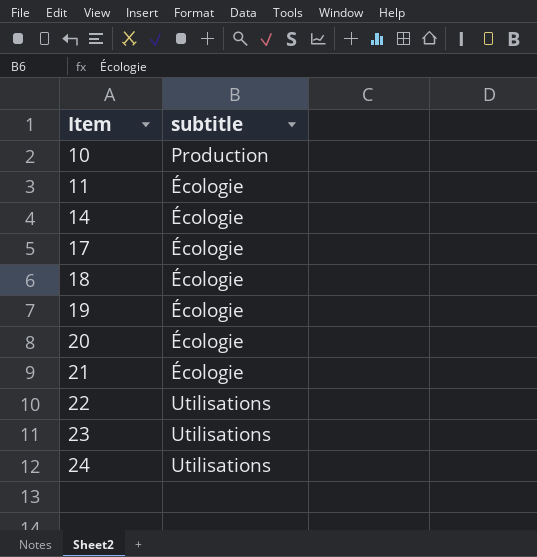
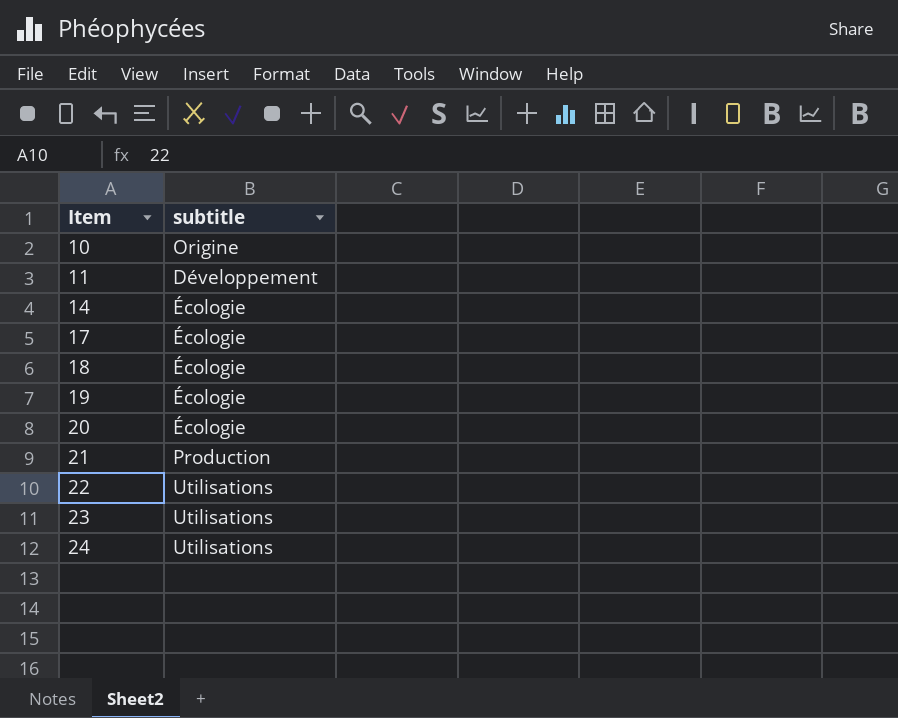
10 | subtitle: Production -> Origine
11 | subtitle: Écologie -> Développement
21 | subtitle: Écologie -> Production

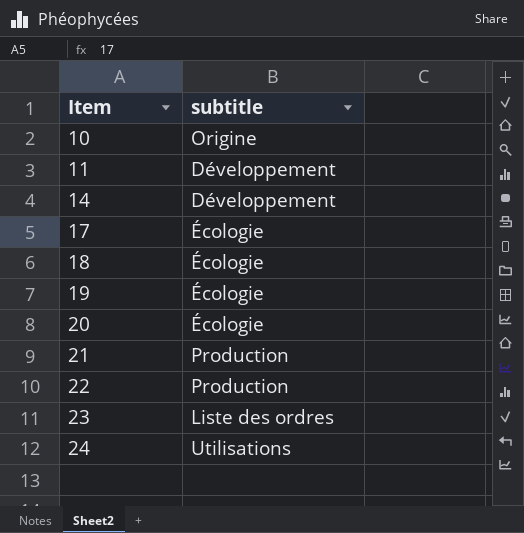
14 | subtitle: Écologie -> Développement
22 | subtitle: Utilisations -> Production
23 | subtitle: Utilisations -> Liste des ordres

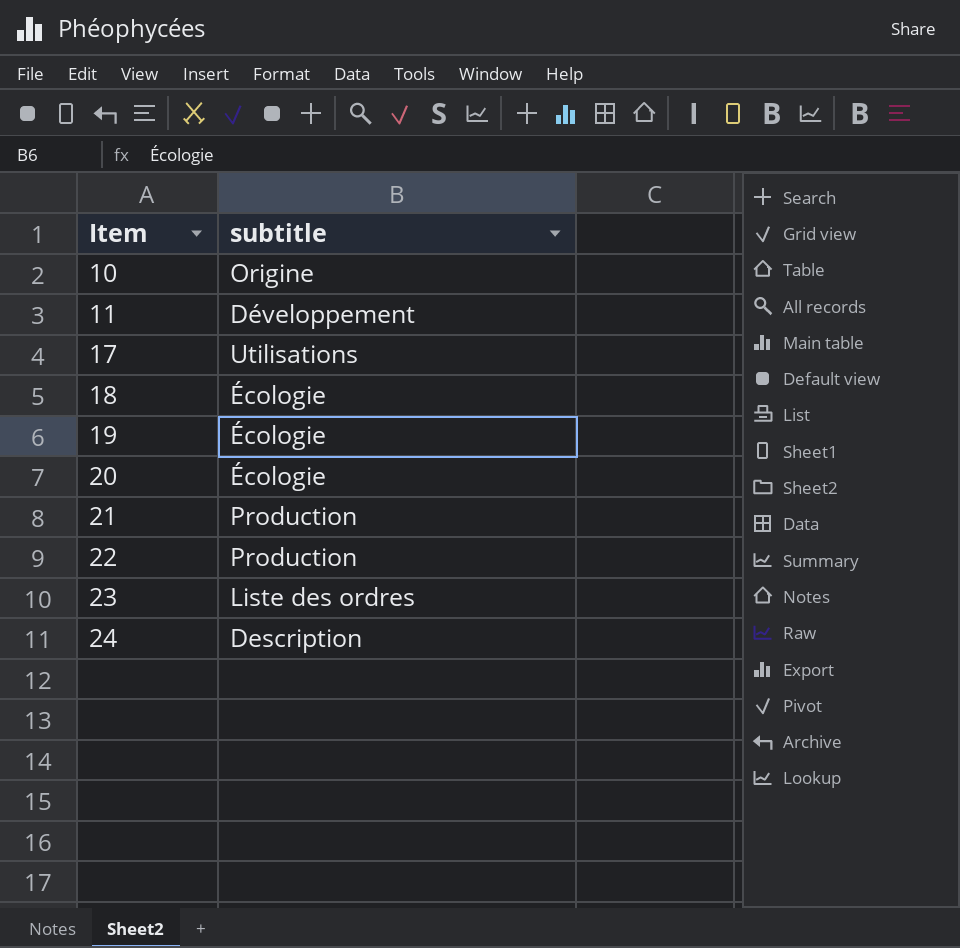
row 14: Développement -> none
17 | subtitle: Écologie -> Utilisations
24 | subtitle: Utilisations -> Description

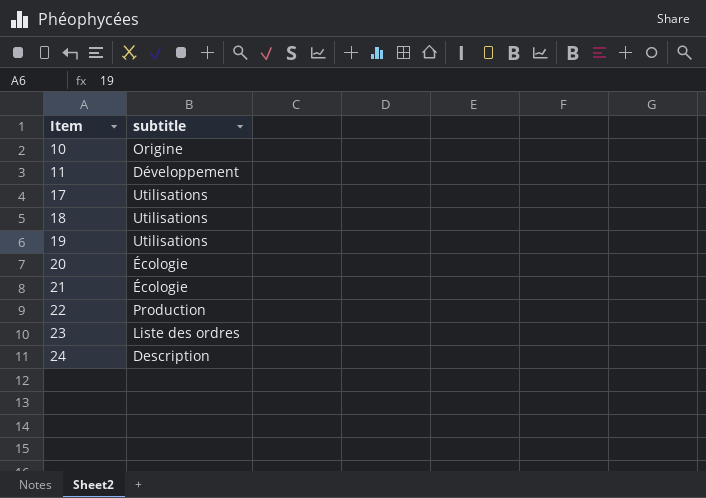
18 | subtitle: Écologie -> Utilisations
19 | subtitle: Écologie -> Utilisations
21 | subtitle: Production -> Écologie

